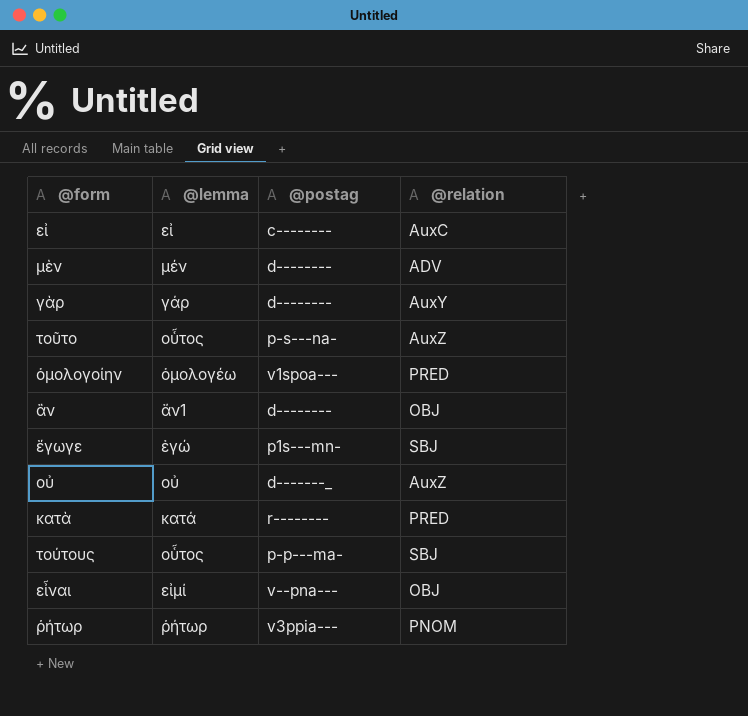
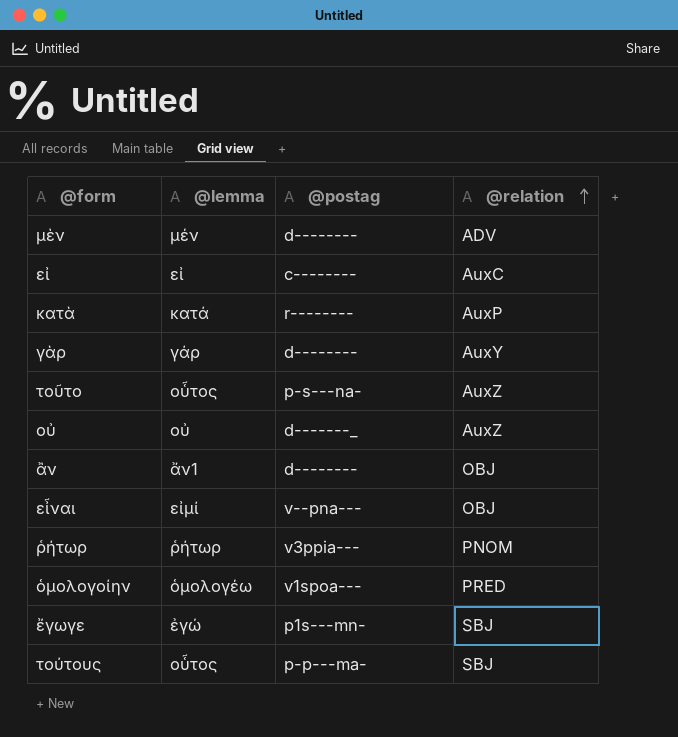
row order: none -> @relation ascending
κατὰ | @relation: PRED -> AuxP

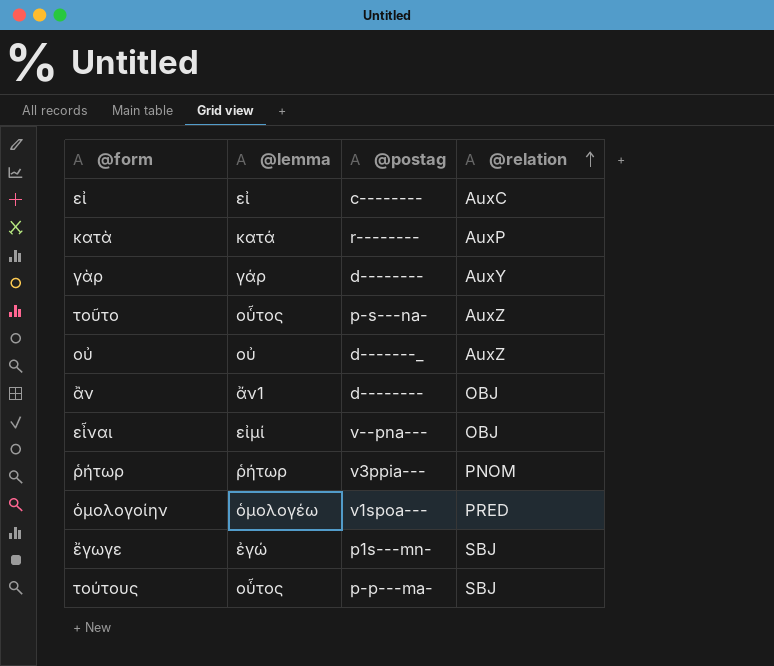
row μὲν: μέν | d-------- | ADV -> none

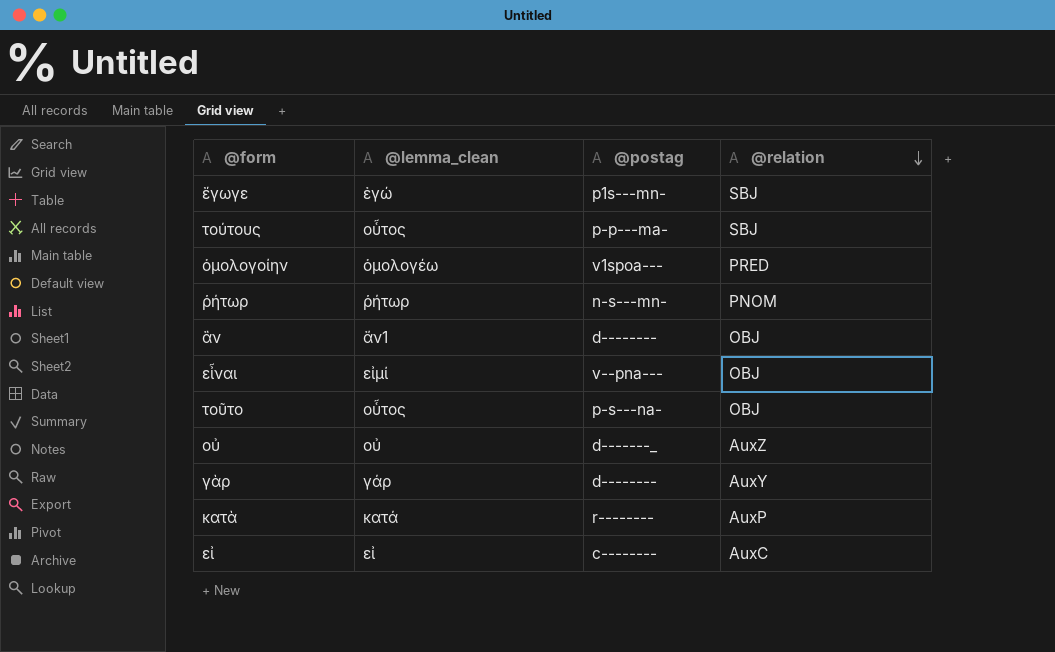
row order: @relation ascending -> @relation descending
column name: @lemma -> @lemma_clean
ῥήτωρ | @postag: v3ppia--- -> n-s---mn-
τοῦτο | @relation: AuxZ -> OBJ

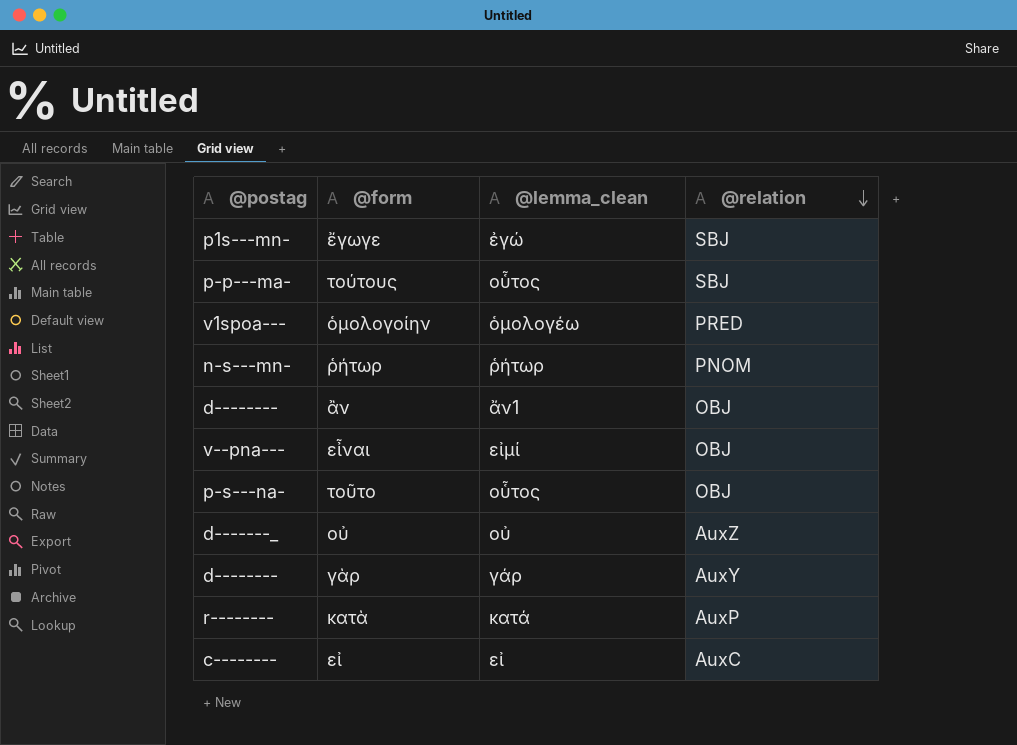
column @postag | position: 3 -> 1

